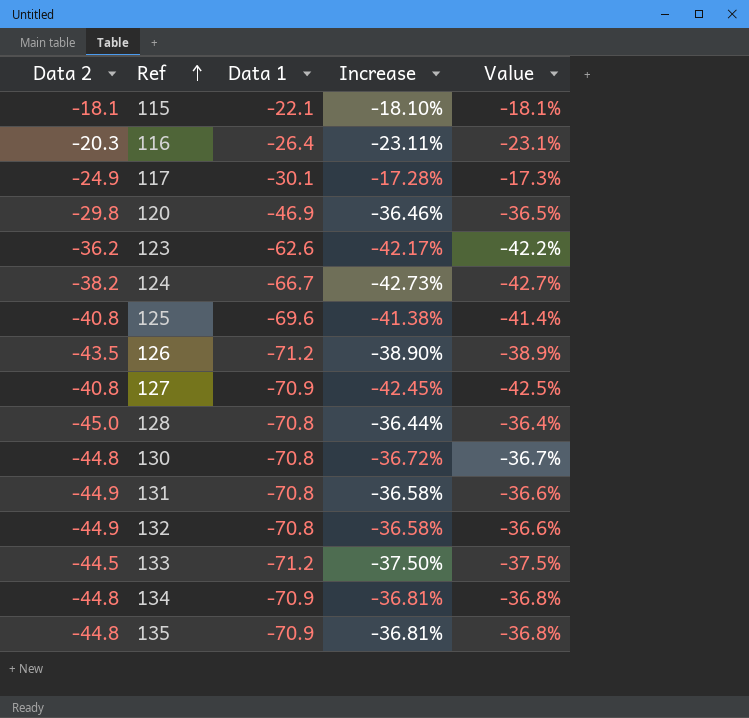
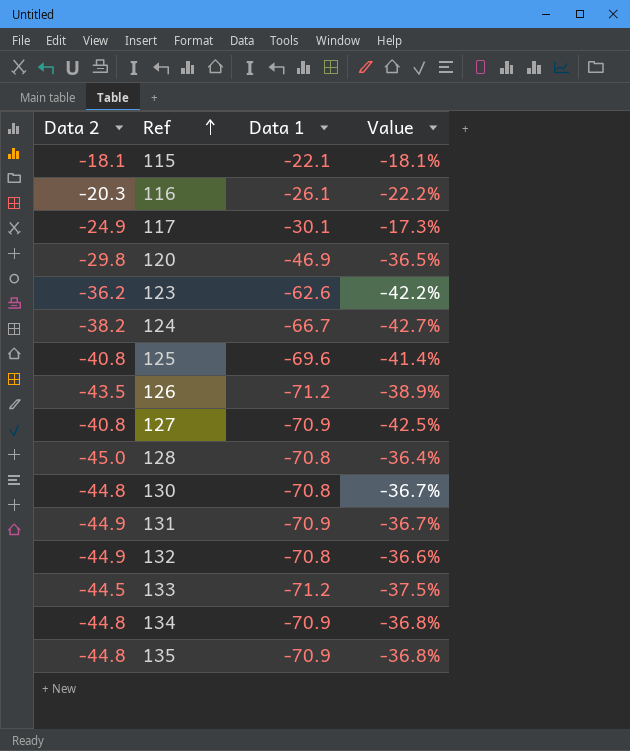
column Increase | formula: ([Data 2] - [Data 1]) / [Data 1] -> none
116 | Data 1: -26.4 -> -26.1
116 | Value: -23.1% -> -22.2%
131 | Data 1: -70.8 -> -70.9
131 | Value: -36.6% -> -36.7%

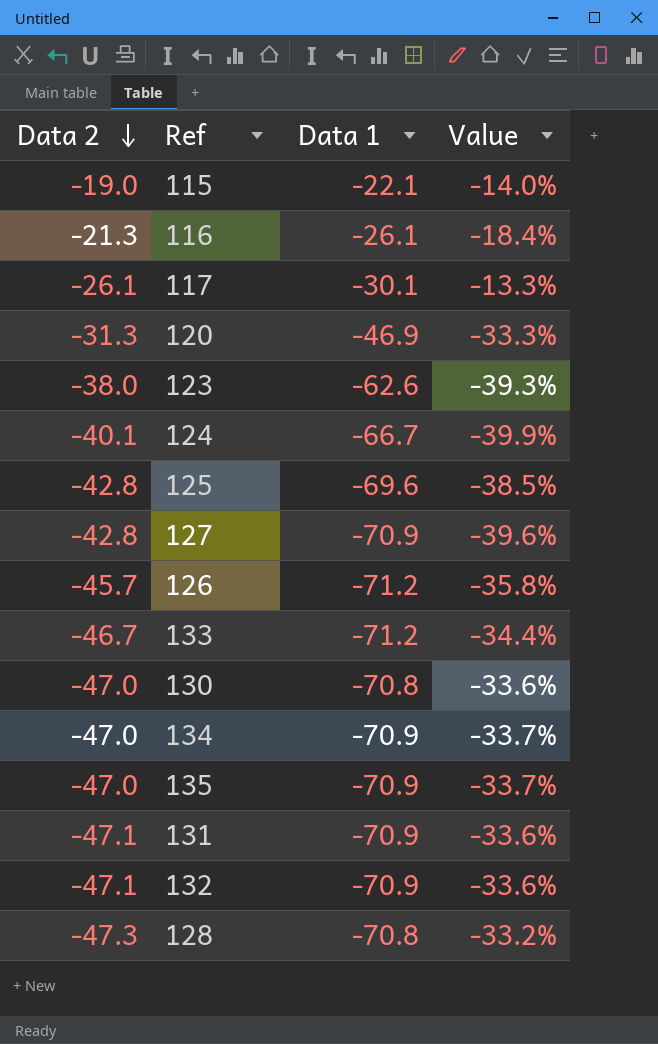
row order: Ref ascending -> Data 2 descending
115 | Data 2: -18.1 -> -19.0
115 | Value: -18.1% -> -14.0%
116 | Data 2: -20.3 -> -21.3
116 | Value: -22.2% -> -18.4%
117 | Data 2: -24.9 -> -26.1
117 | Value: -17.3% -> -13.3%
120 | Data 2: -29.8 -> -31.3
120 | Value: -36.5% -> -33.3%
123 | Data 2: -36.2 -> -38.0
123 | Value: -42.2% -> -39.3%
124 | Data 2: -38.2 -> -40.1
124 | Value: -42.7% -> -39.9%
125 | Data 2: -40.8 -> -42.8
125 | Value: -41.4% -> -38.5%
127 | Data 2: -40.8 -> -42.8
127 | Value: -42.5% -> -39.6%
126 | Data 2: -43.5 -> -45.7
126 | Value: -38.9% -> -35.8%
133 | Data 2: -44.5 -> -46.7
133 | Value: -37.5% -> -34.4%
130 | Data 2: -44.8 -> -47.0
130 | Value: -36.7% -> -33.6%
134 | Data 2: -44.8 -> -47.0
134 | Value: -36.8% -> -33.7%
135 | Data 2: -44.8 -> -47.0
135 | Value: -36.8% -> -33.7%
131 | Data 2: -44.9 -> -47.1
131 | Value: -36.7% -> -33.6%
132 | Data 2: -44.9 -> -47.1
132 | Data 1: -70.8 -> -70.9
132 | Value: -36.6% -> -33.6%
128 | Data 2: -45.0 -> -47.3
128 | Value: -36.4% -> -33.2%

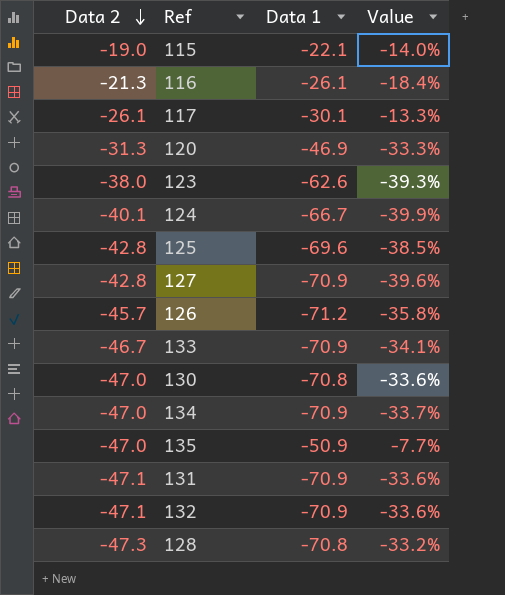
133 | Data 1: -71.2 -> -70.9
133 | Value: -34.4% -> -34.1%
135 | Data 1: -70.9 -> -50.9
135 | Value: -33.7% -> -7.7%

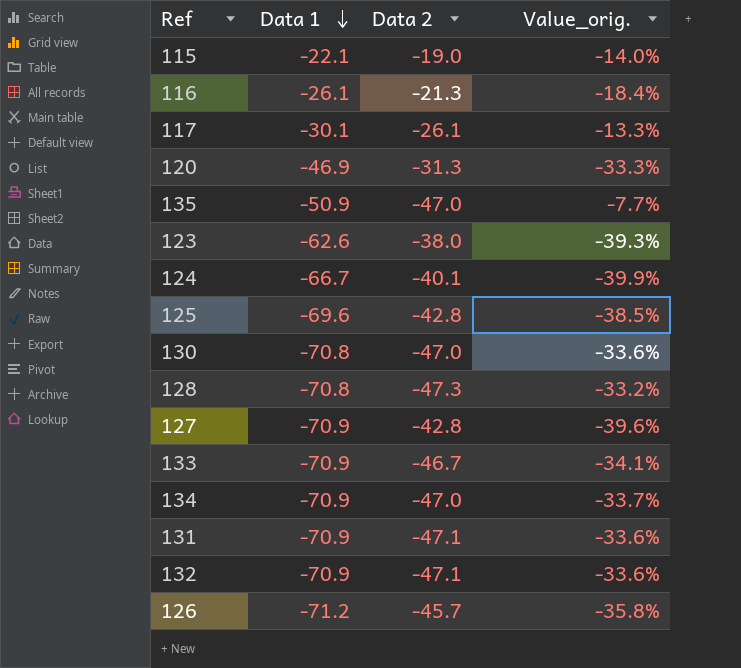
row order: Data 2 descending -> Data 1 descending
column Data 2 | position: 1 -> 3
column name: Value -> Value_orig.

